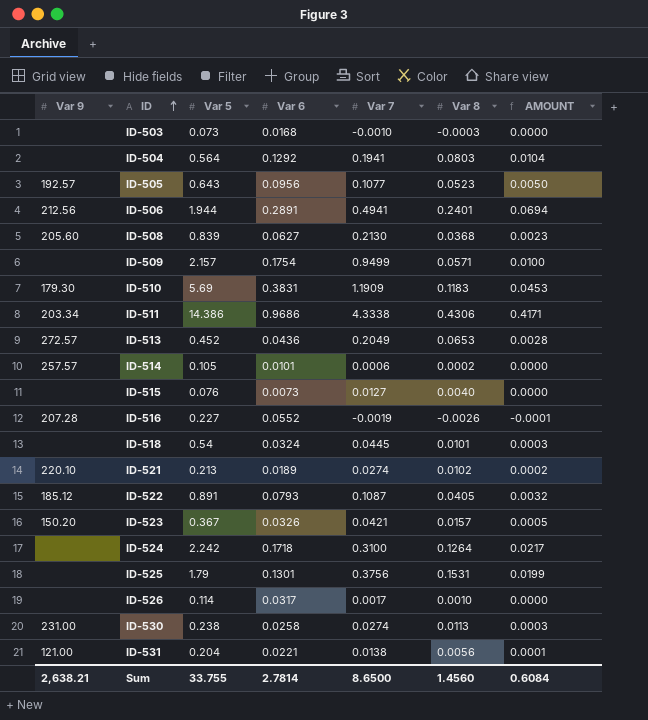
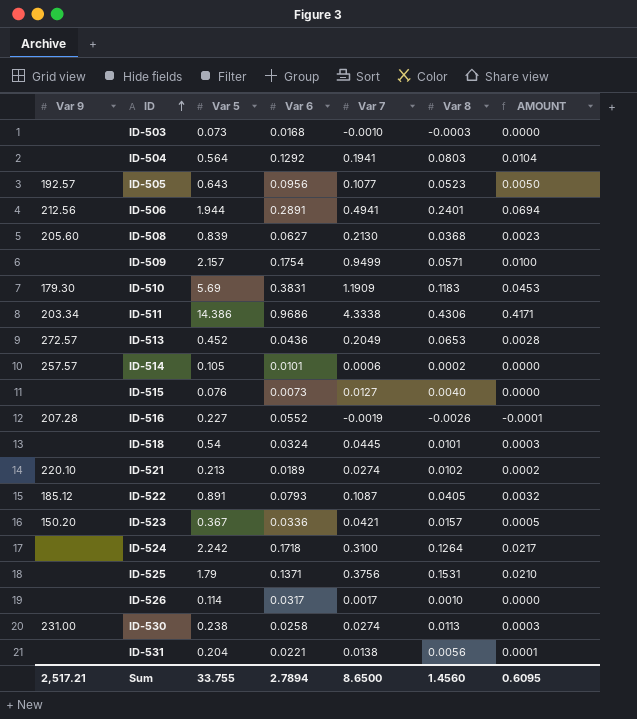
ID-523 | Var 6: 0.0326 -> 0.0336
ID-525 | Var 6: 0.1301 -> 0.1371
ID-525 | AMOUNT: 0.0199 -> 0.0210
ID-531 | Var 9: 121.00 -> none
Sum | Var 9: 2,638.21 -> 2,517.21
Sum | Var 6: 2.7814 -> 2.7894
Sum | AMOUNT: 0.6084 -> 0.6095

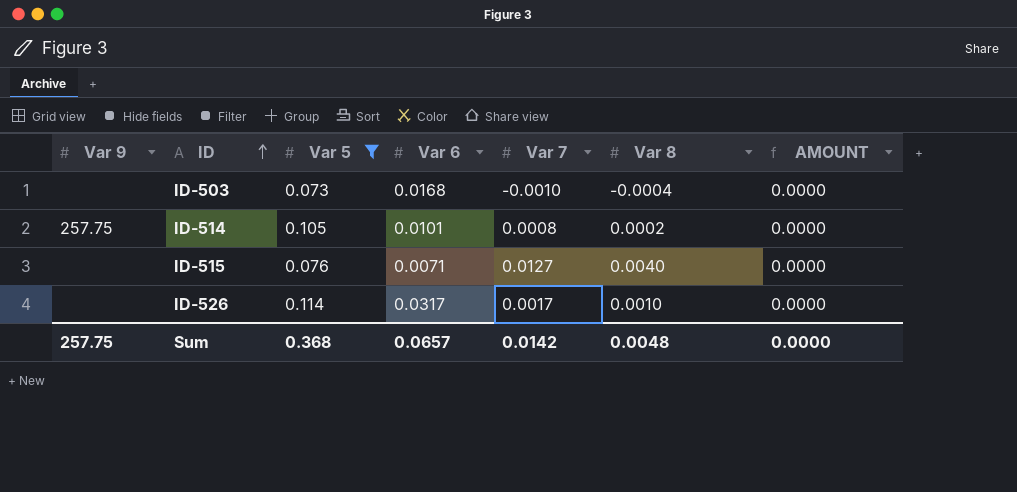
filter: none -> Var 5 <= 0.114
ID-503 | Var 8: -0.0003 -> -0.0004
ID-514 | Var 9: 257.57 -> 257.75
ID-514 | Var 7: 0.0006 -> 0.0008
ID-515 | Var 6: 0.0073 -> 0.0071
Sum | Var 9: 2,517.21 -> 257.75
Sum | Var 5: 33.755 -> 0.368
Sum | Var 6: 2.7894 -> 0.0657
Sum | Var 7: 8.6500 -> 0.0142
Sum | Var 8: 1.4560 -> 0.0048
Sum | AMOUNT: 0.6095 -> 0.0000

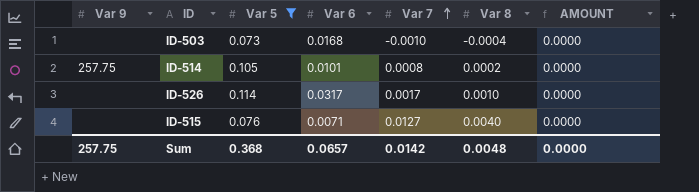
row order: ID ascending -> Var 7 ascending

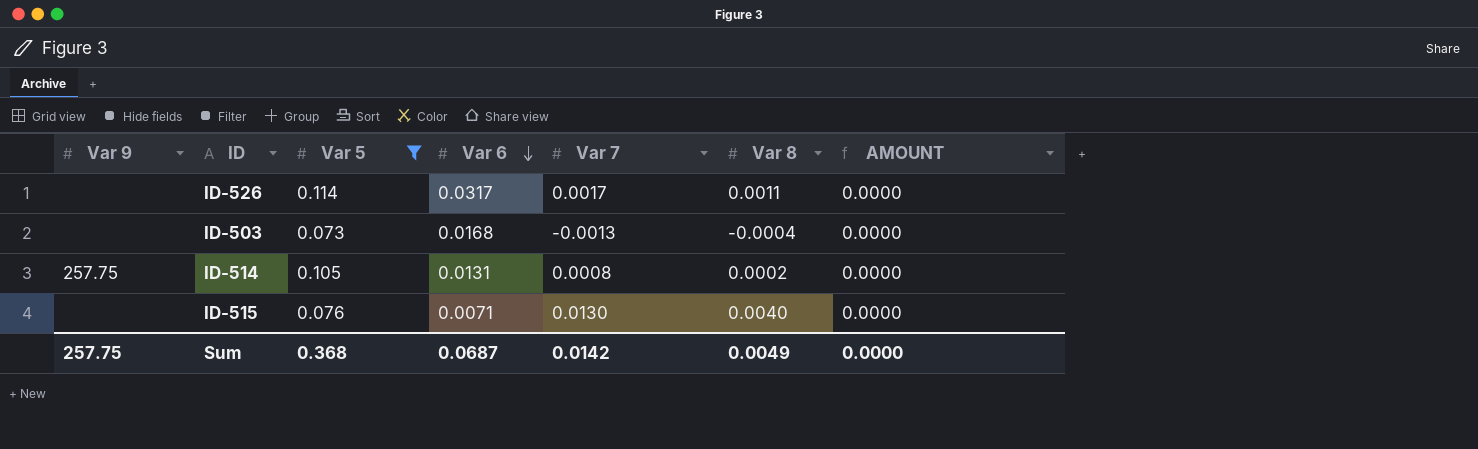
row order: Var 7 ascending -> Var 6 descending
ID-526 | Var 8: 0.0010 -> 0.0011
ID-503 | Var 7: -0.0010 -> -0.0013
ID-514 | Var 6: 0.0101 -> 0.0131
ID-515 | Var 7: 0.0127 -> 0.0130
Sum | Var 6: 0.0657 -> 0.0687
Sum | Var 8: 0.0048 -> 0.0049

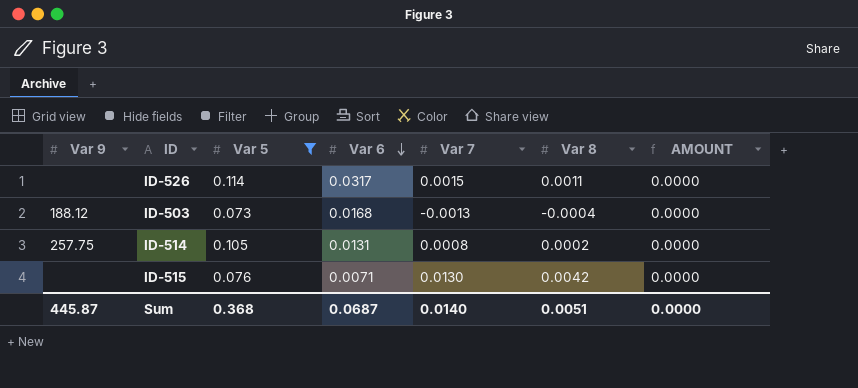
ID-526 | Var 7: 0.0017 -> 0.0015
ID-503 | Var 9: none -> 188.12
ID-515 | Var 8: 0.0040 -> 0.0042
Sum | Var 9: 257.75 -> 445.87
Sum | Var 7: 0.0142 -> 0.0140
Sum | Var 8: 0.0049 -> 0.0051

